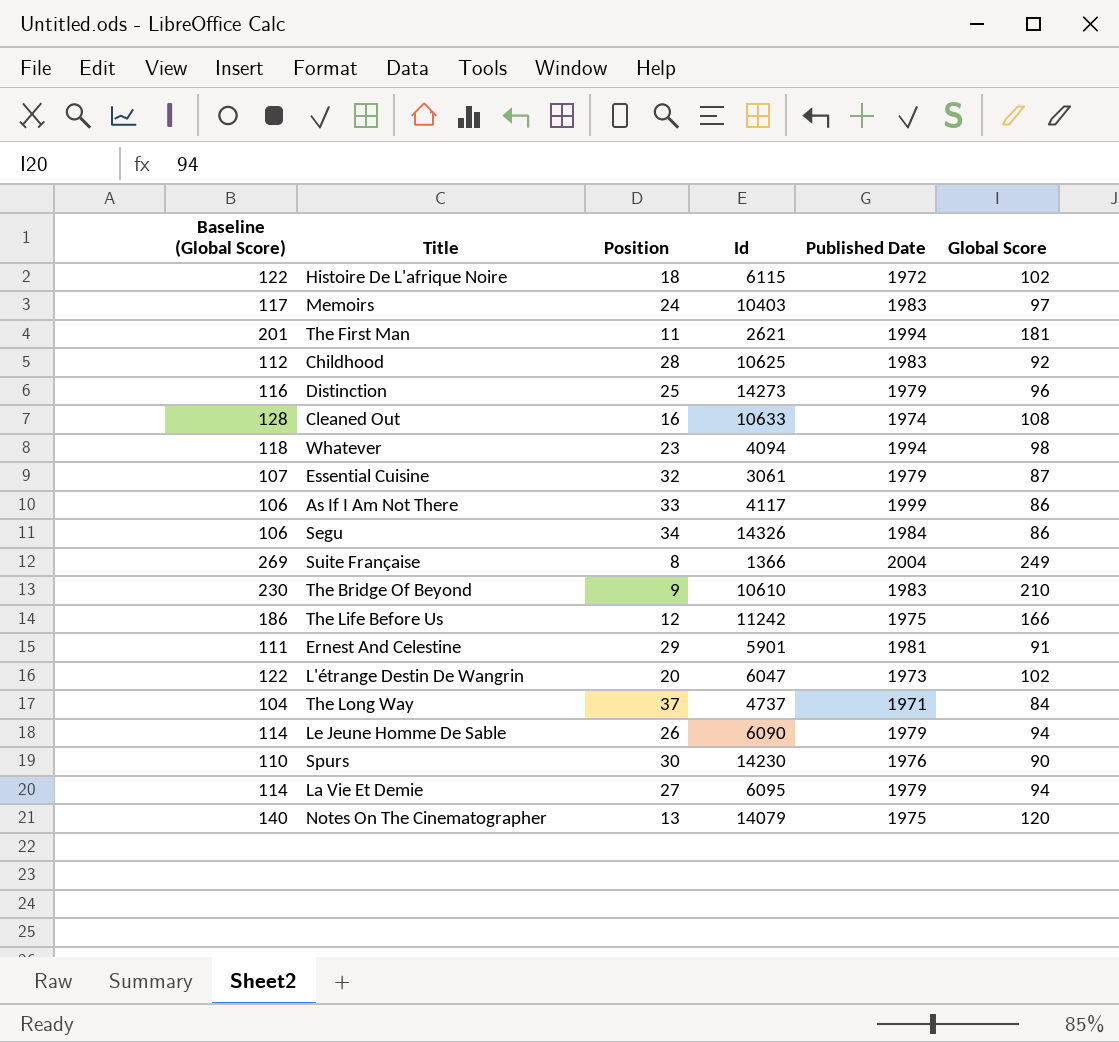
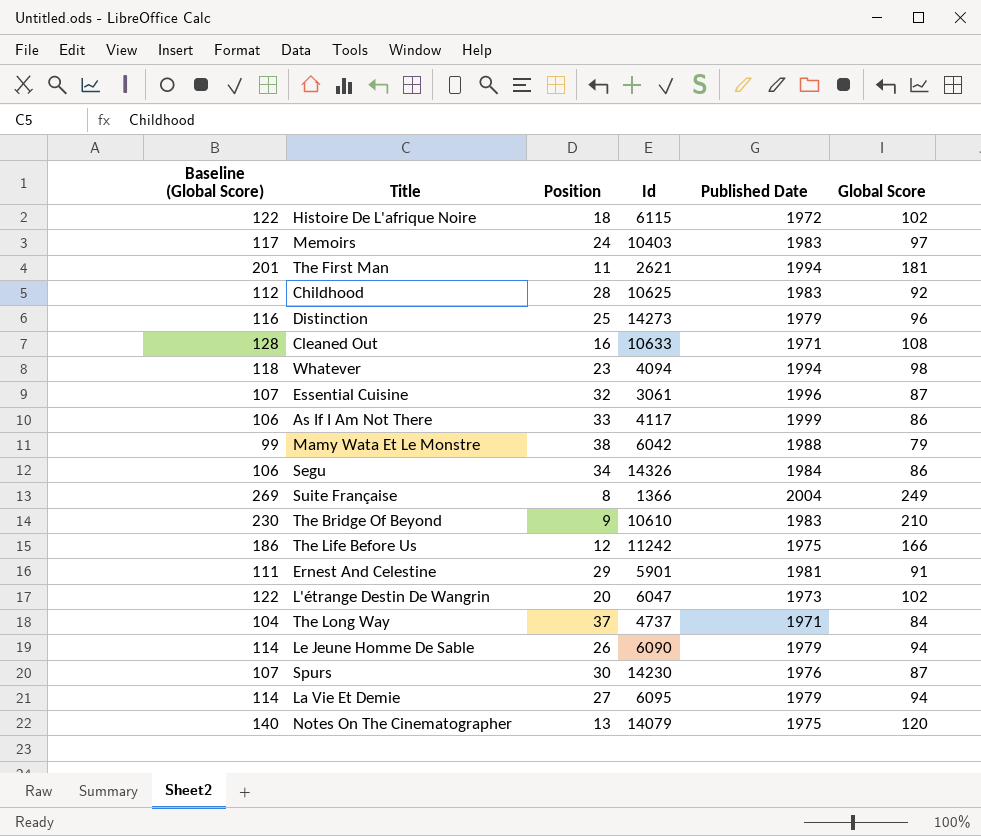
Cleaned Out | Published Date: 1974 -> 1971
Essential Cuisine | Published Date: 1979 -> 1996
row Mamy Wata Et Le Monstre: none -> 99 | 38 | 6042 | 1988 | 79
Spurs | Baseline (Global Score): 110 -> 107
Spurs | Global Score: 90 -> 87

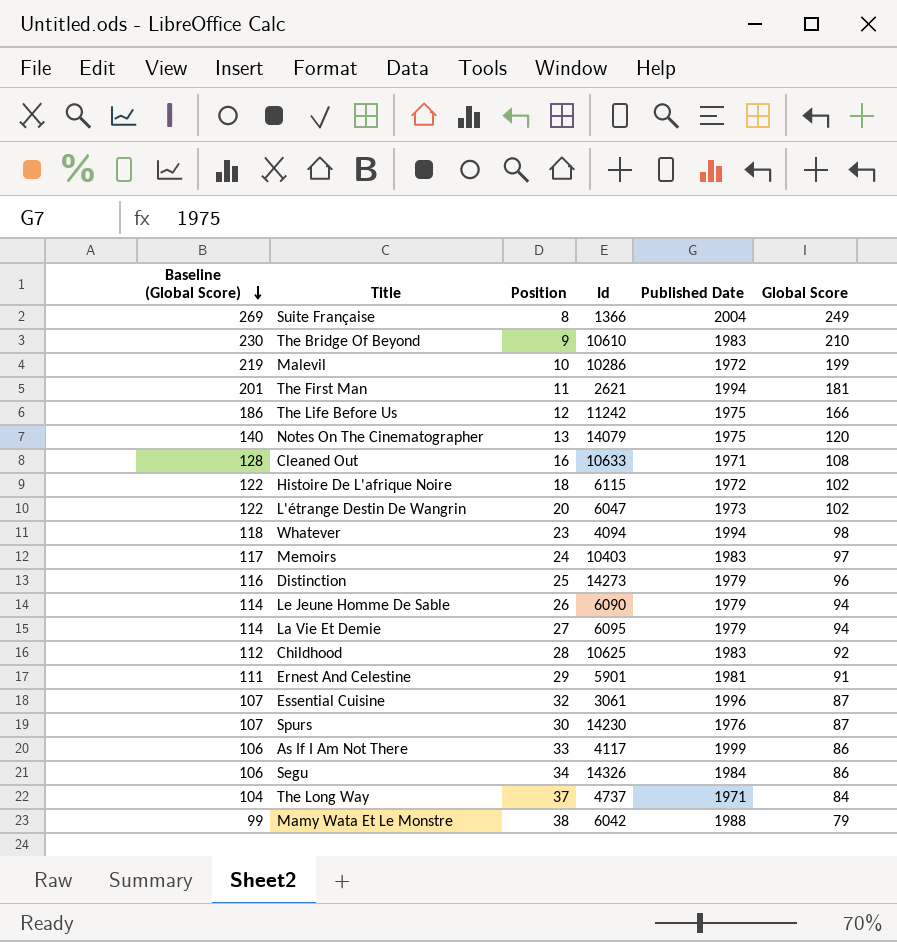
row order: none -> Baseline (Global Score) descending
row Malevil: none -> 219 | 10 | 10286 | 1972 | 199

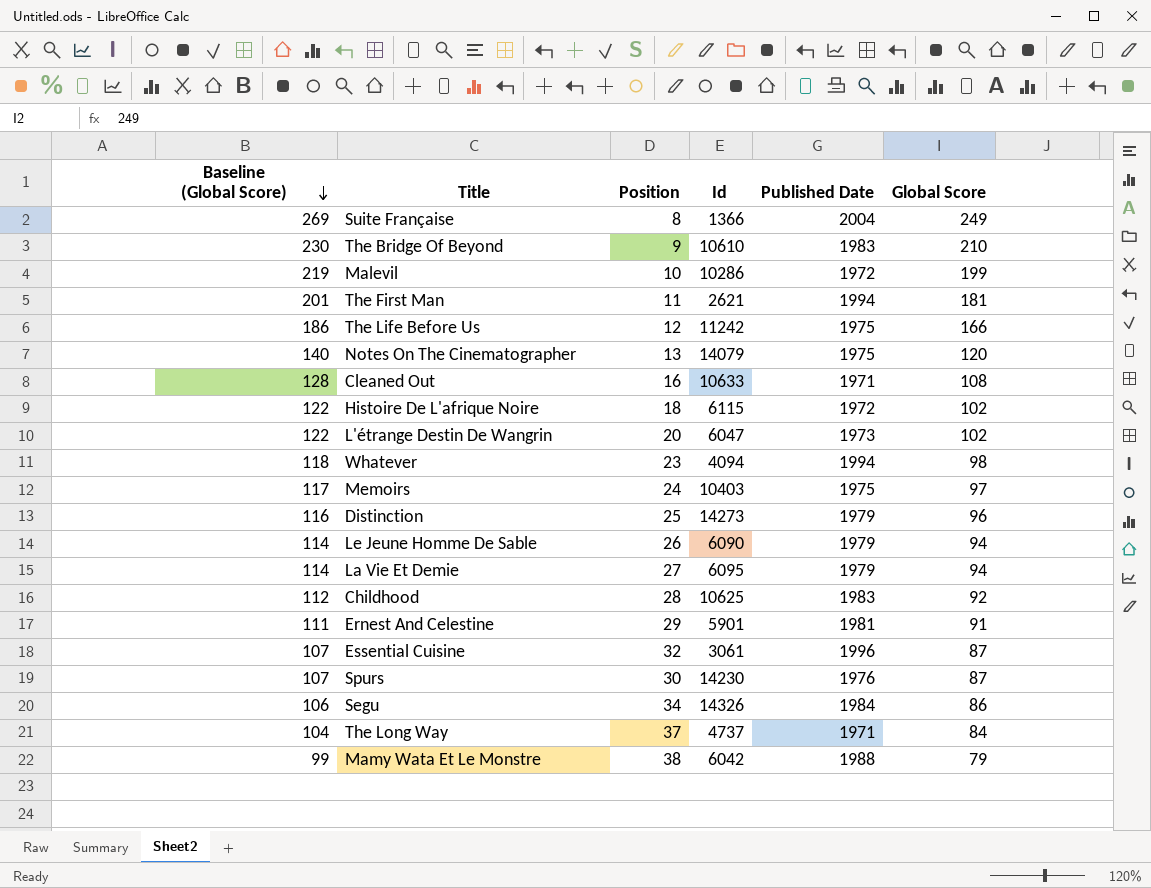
row As If I Am Not There: 106 | 33 | 4117 | 1999 | 86 -> none
Memoirs | Published Date: 1983 -> 1975

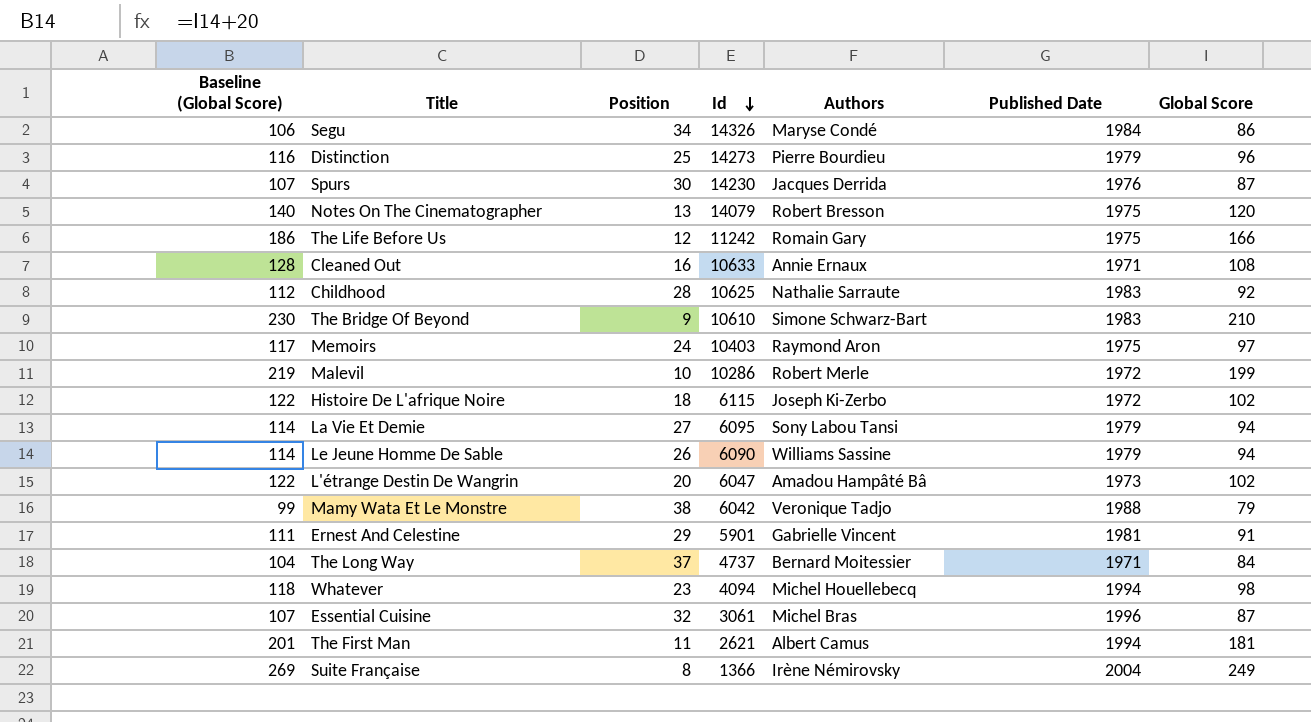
row order: Baseline (Global Score) descending -> Id descending
column Authors | position: none -> 5

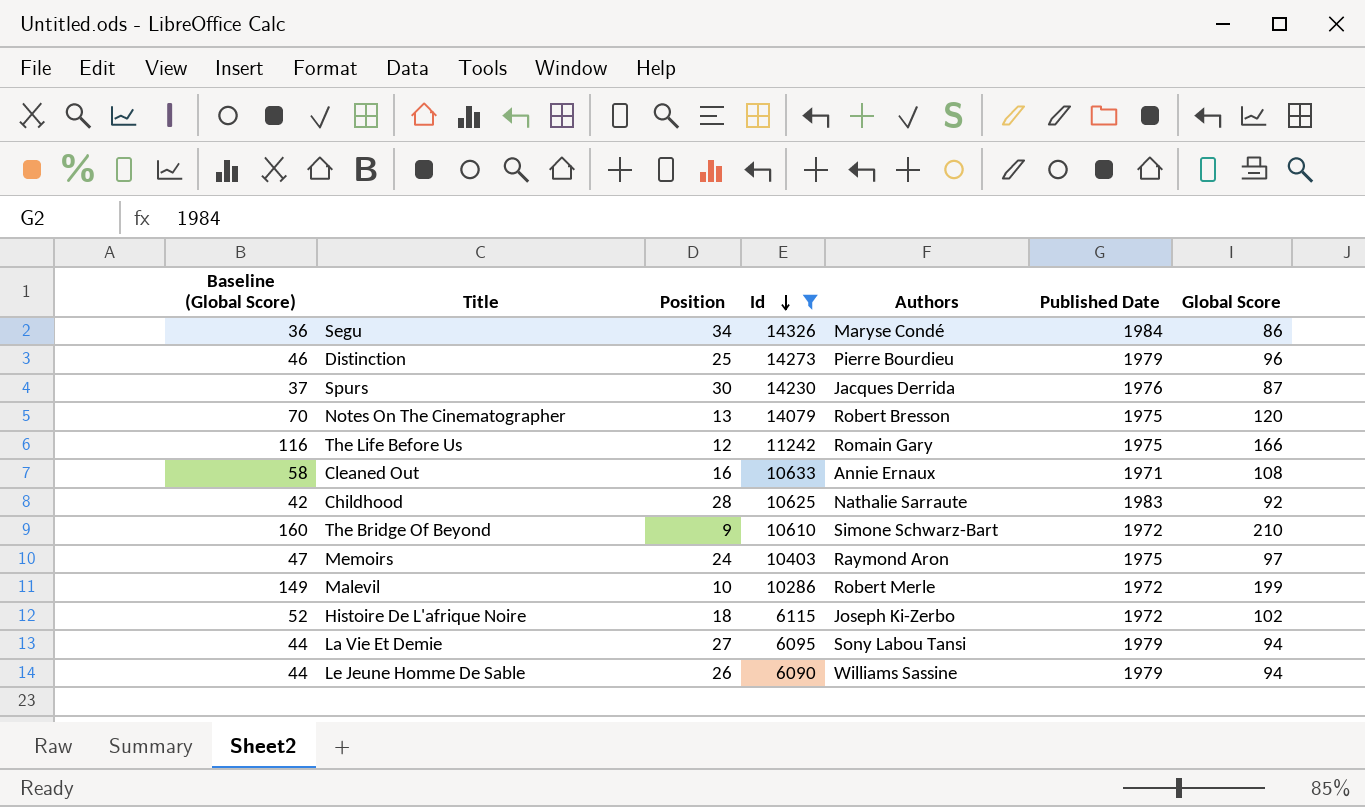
filter: none -> Id >= 6090
column Baseline (Global Score) | formula: [Global Score] + 20 -> [Global Score] - 50
The Bridge Of Beyond | Published Date: 1983 -> 1972

